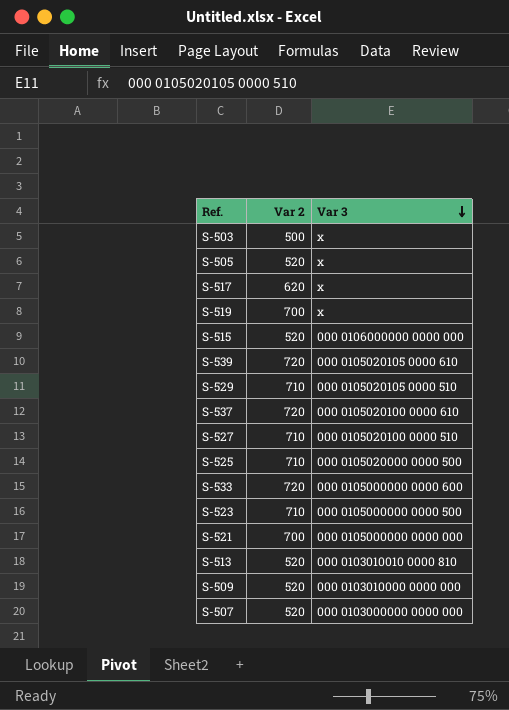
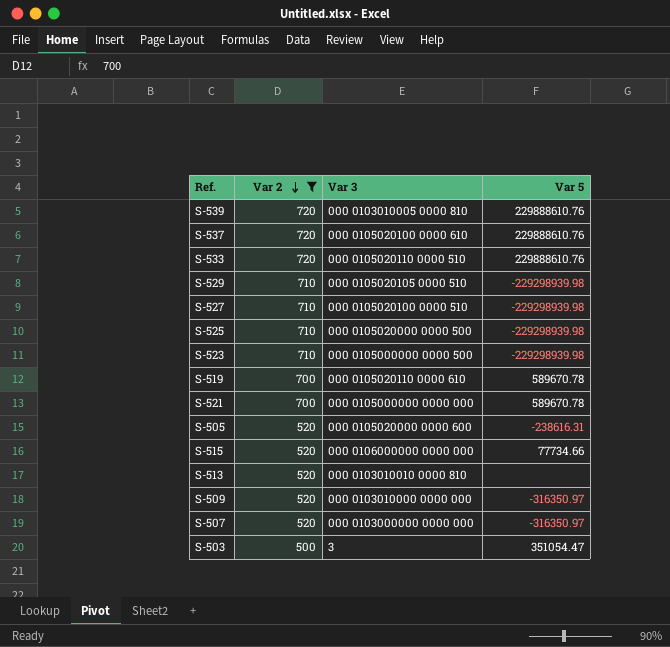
filter: none -> Var 2 != 620
row order: Var 3 descending -> Var 2 descending
column Var 5 | position: none -> 4
S-539 | Var 3: 000 0105020105 0000 610 -> 000 0103010005 0000 810
S-533 | Var 3: 000 0105000000 0000 600 -> 000 0105020110 0000 510
S-519 | Var 3: х -> 000 0105020110 0000 610
S-505 | Var 3: х -> 000 0105020000 0000 600
S-503 | Var 3: х -> 3

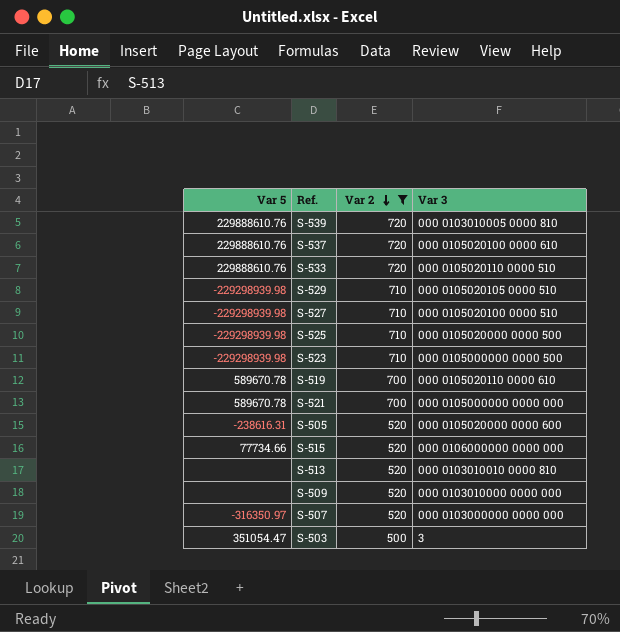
column Var 5 | position: 4 -> 1
S-509 | Var 5: -316350.97 -> none

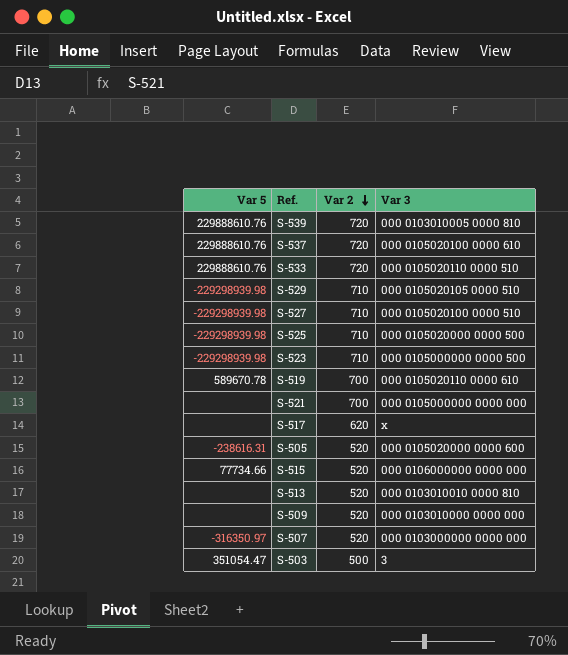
filter: Var 2 != 620 -> none
S-521 | Var 5: 589670.78 -> none

